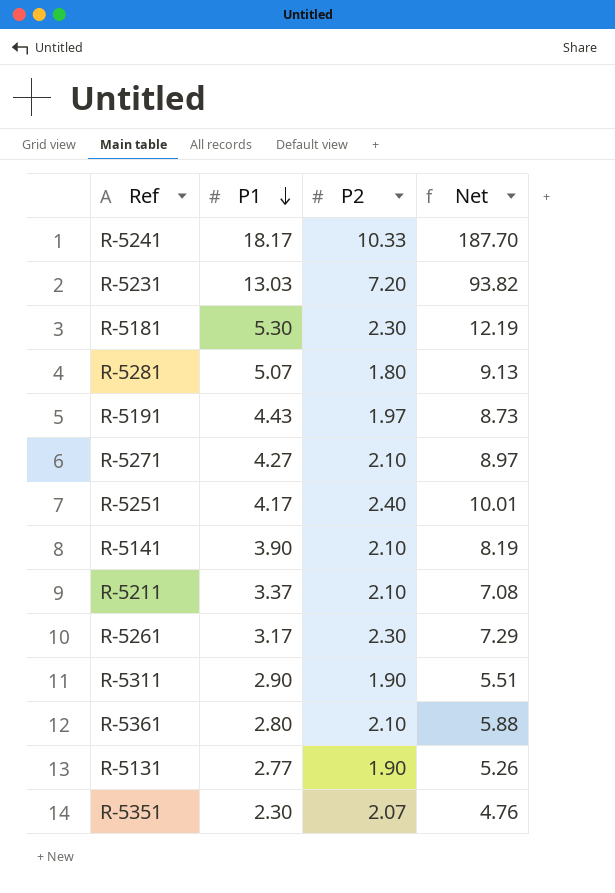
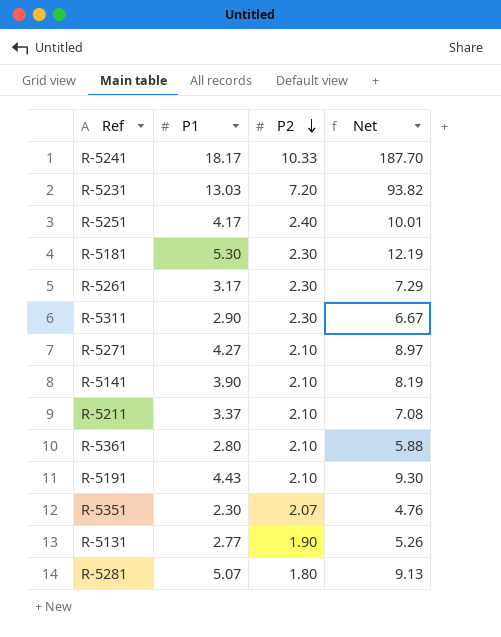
row order: P1 descending -> P2 descending
R-5311 | P2: 1.90 -> 2.30
R-5311 | Net: 5.51 -> 6.67
R-5191 | P2: 1.97 -> 2.10
R-5191 | Net: 8.73 -> 9.30

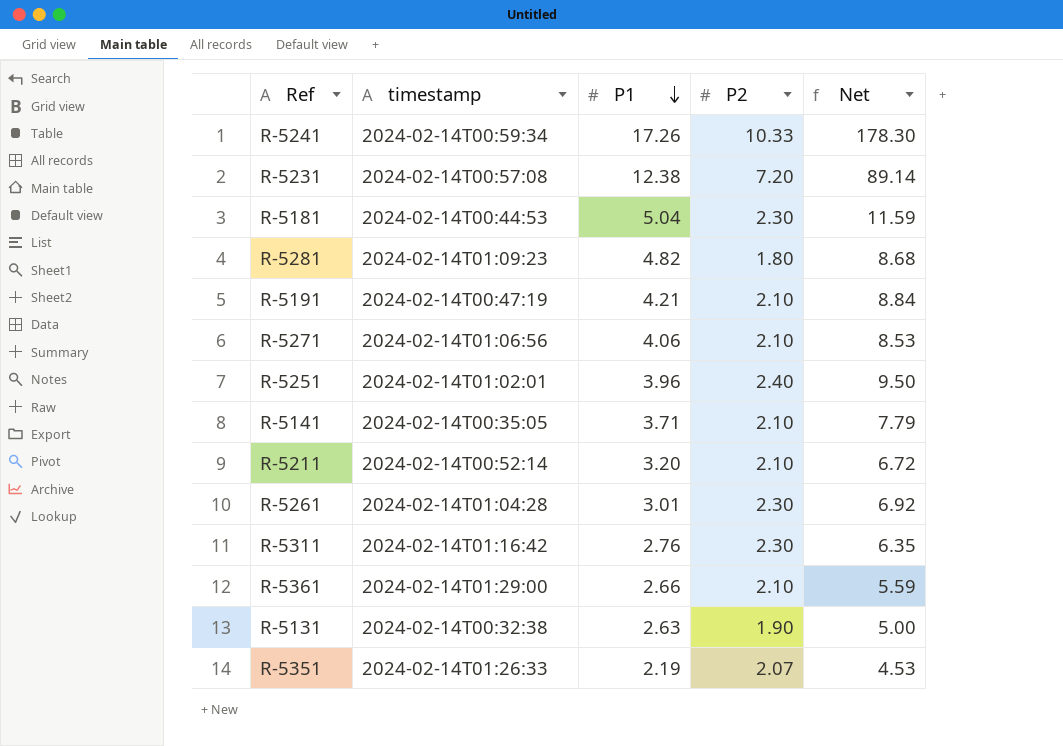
row order: P2 descending -> P1 descending
column timestamp | position: none -> 2
R-5241 | P1: 18.17 -> 17.26
R-5241 | Net: 187.70 -> 178.30
R-5231 | P1: 13.03 -> 12.38
R-5231 | Net: 93.82 -> 89.14
R-5181 | P1: 5.30 -> 5.04
R-5181 | Net: 12.19 -> 11.59
R-5281 | P1: 5.07 -> 4.82
R-5281 | Net: 9.13 -> 8.68
R-5191 | P1: 4.43 -> 4.21
R-5191 | Net: 9.30 -> 8.84
R-5271 | P1: 4.27 -> 4.06
R-5271 | Net: 8.97 -> 8.53
R-5251 | P1: 4.17 -> 3.96
R-5251 | Net: 10.01 -> 9.50
R-5141 | P1: 3.90 -> 3.71
R-5141 | Net: 8.19 -> 7.79
R-5211 | P1: 3.37 -> 3.20
R-5211 | Net: 7.08 -> 6.72
R-5261 | P1: 3.17 -> 3.01
R-5261 | Net: 7.29 -> 6.92
R-5311 | P1: 2.90 -> 2.76
R-5311 | Net: 6.67 -> 6.35
R-5361 | P1: 2.80 -> 2.66
R-5361 | Net: 5.88 -> 5.59
R-5131 | P1: 2.77 -> 2.63
R-5131 | Net: 5.26 -> 5.00
R-5351 | P1: 2.30 -> 2.19
R-5351 | Net: 4.76 -> 4.53

